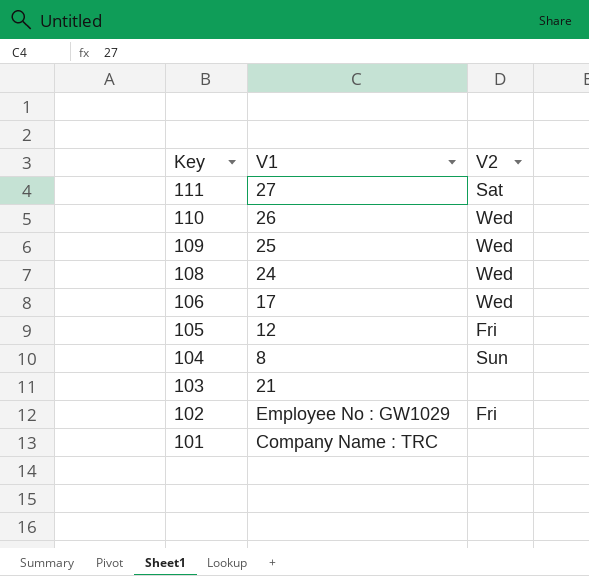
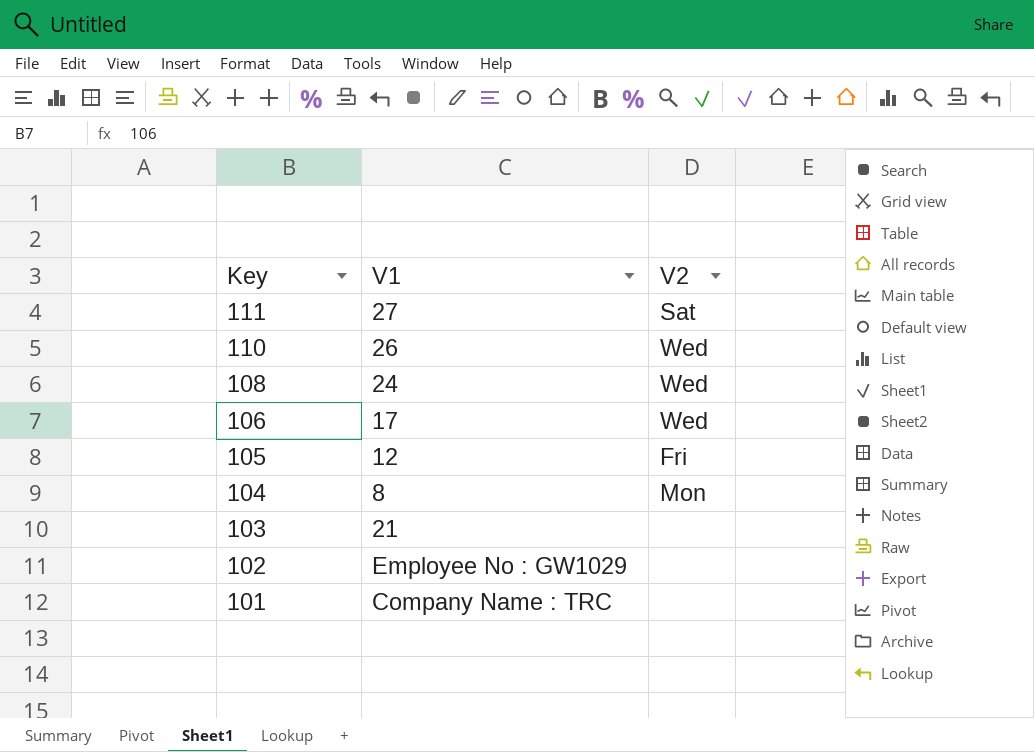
row 109: 25 | Wed -> none
104 | V2: Sun -> Mon
102 | V2: Fri -> none

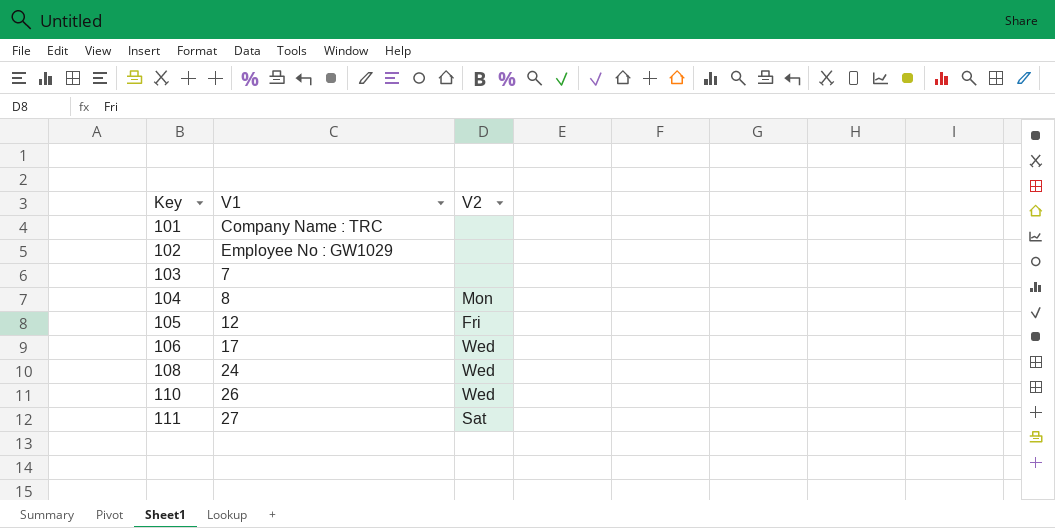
row order: Key descending -> Key ascending
103 | V1: 21 -> 7

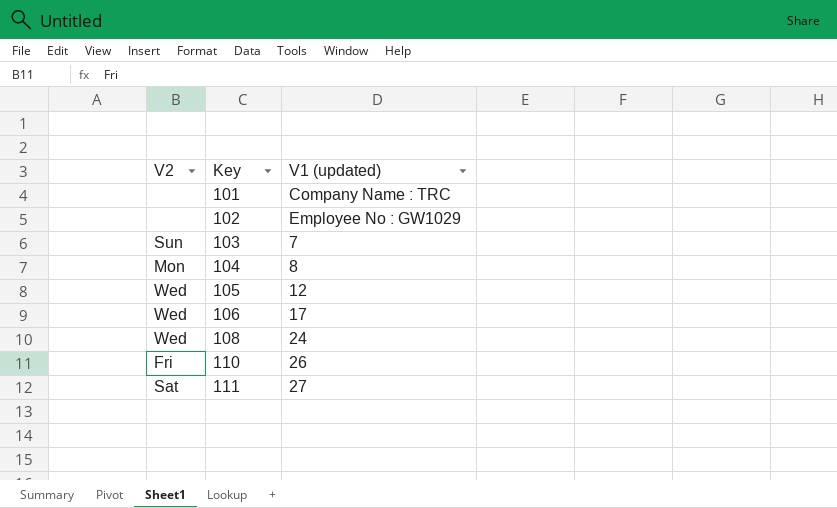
column V2 | position: 3 -> 1
column name: V1 -> V1 (updated)
103 | V2: none -> Sun
105 | V2: Fri -> Wed
110 | V2: Wed -> Fri

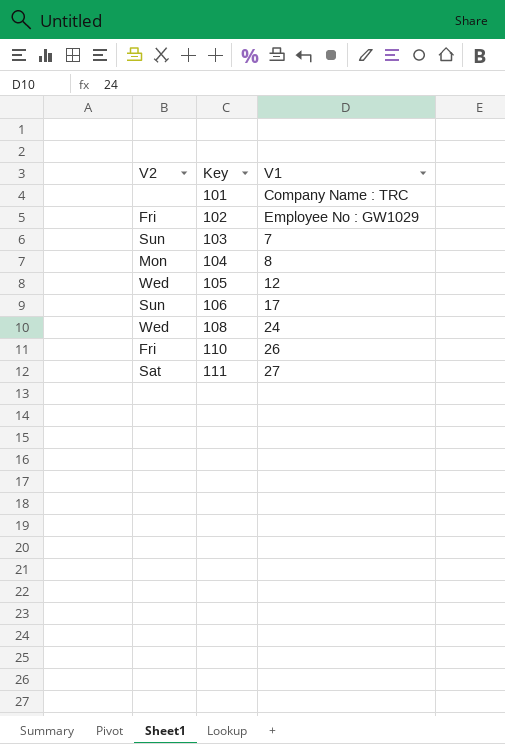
column name: V1 (updated) -> V1
102 | V2: none -> Fri
106 | V2: Wed -> Sun

